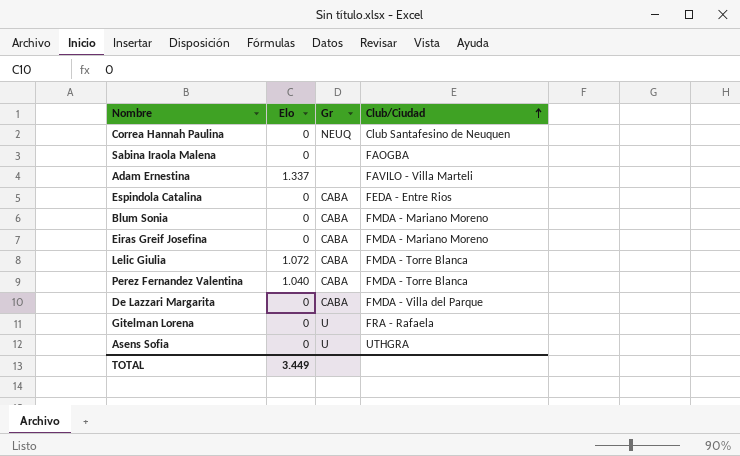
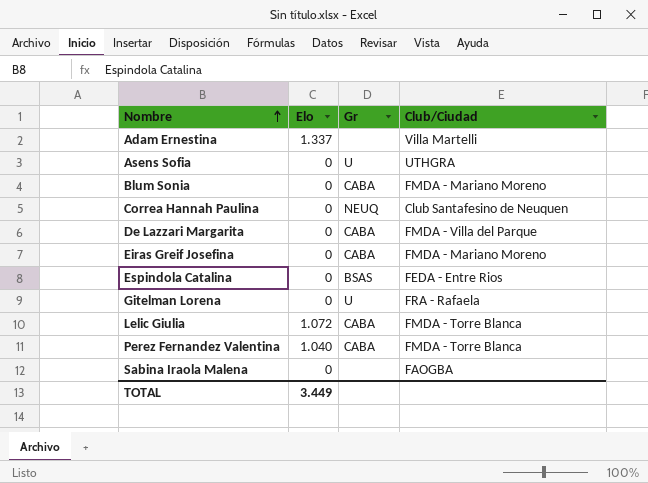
row order: Club/Ciudad ascending -> Nombre ascending
Adam Ernestina | Club/Ciudad: FAVILO - Villa Marteli -> Villa Martelli
Espindola Catalina | Gr: CABA -> BSAS

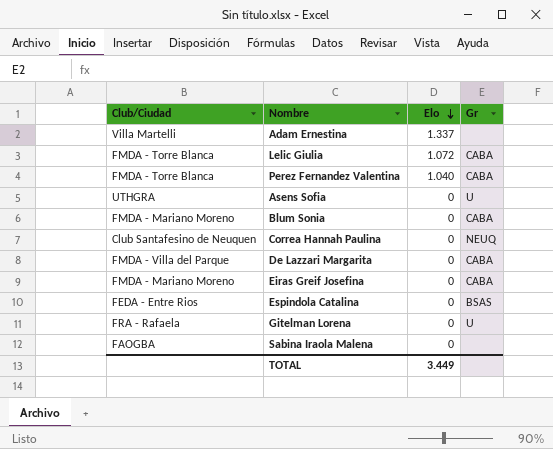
row order: Nombre ascending -> Elo descending
column Club/Ciudad | position: 4 -> 1

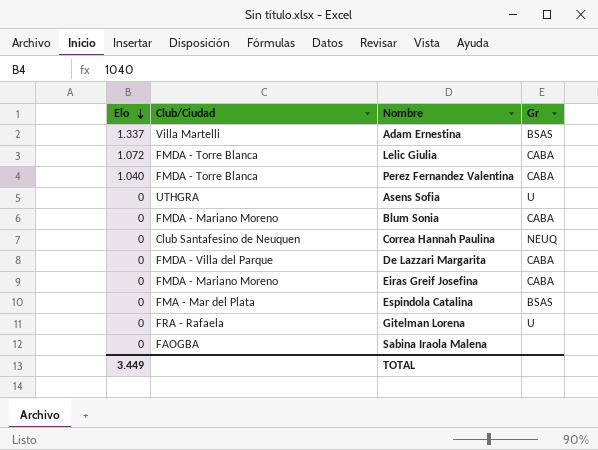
column Elo | position: 3 -> 1
Adam Ernestina | Gr: none -> BSAS
Espindola Catalina | Club/Ciudad: FEDA - Entre Rios -> FMA - Mar del Plata

